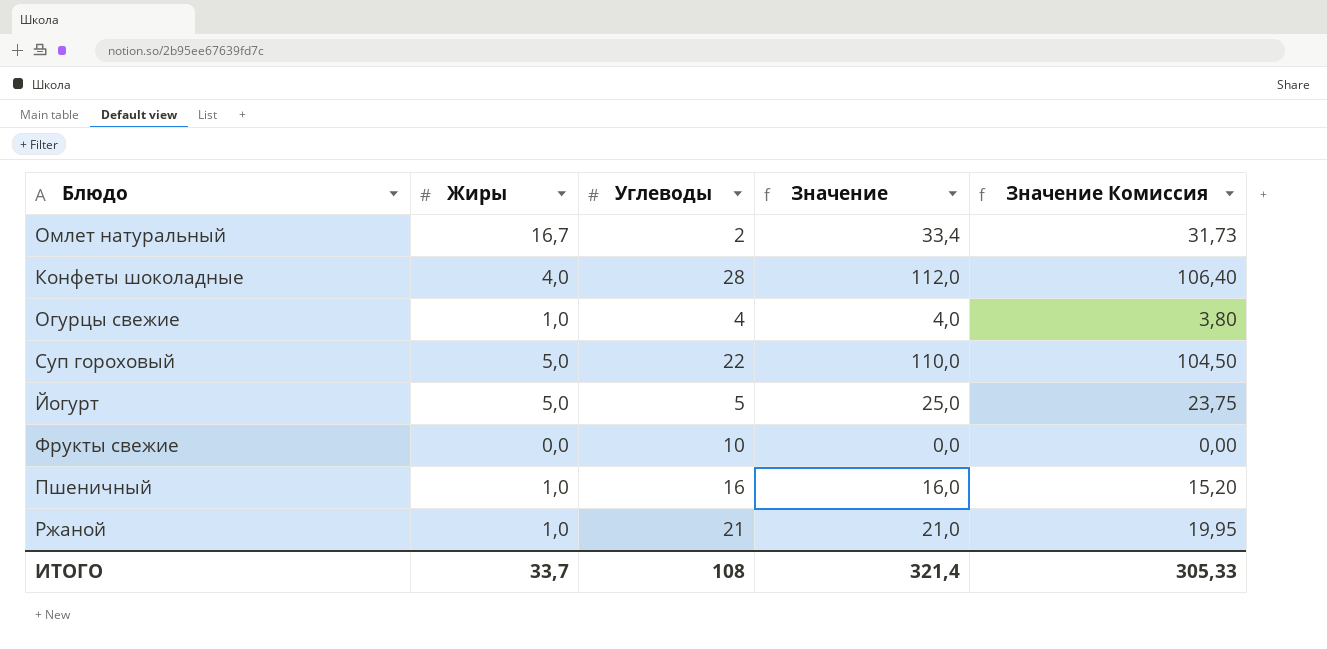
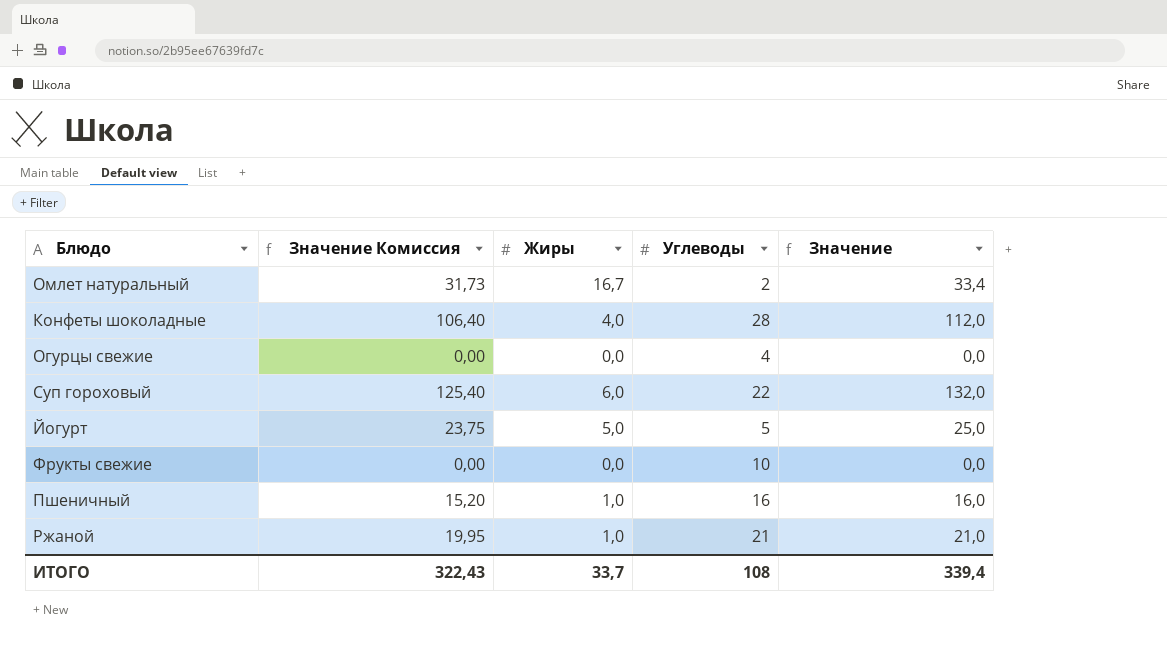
column Значение Комиссия | position: 5 -> 2
Огурцы свежие | Значение Комиссия: 3,80 -> 0,00
Огурцы свежие | Жиры: 1,0 -> 0,0
Огурцы свежие | Значение: 4,0 -> 0,0
Суп гороховый | Значение Комиссия: 104,50 -> 125,40
Суп гороховый | Жиры: 5,0 -> 6,0
Суп гороховый | Значение: 110,0 -> 132,0
ИТОГО | Значение Комиссия: 305,33 -> 322,43
ИТОГО | Значение: 321,4 -> 339,4

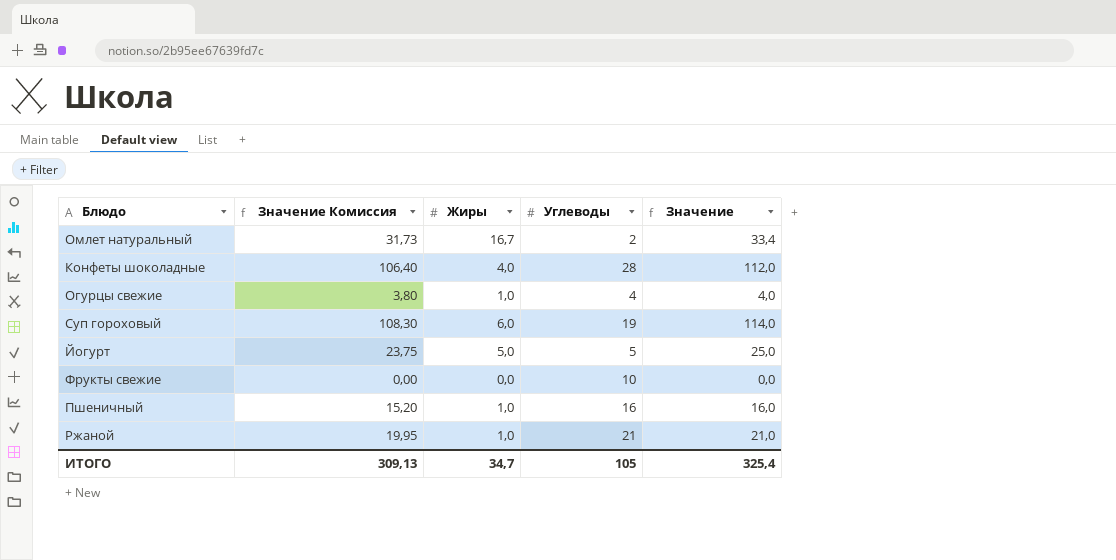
Огурцы свежие | Значение Комиссия: 0,00 -> 3,80
Огурцы свежие | Жиры: 0,0 -> 1,0
Огурцы свежие | Значение: 0,0 -> 4,0
Суп гороховый | Значение Комиссия: 125,40 -> 108,30
Суп гороховый | Углеводы: 22 -> 19
Суп гороховый | Значение: 132,0 -> 114,0
ИТОГО | Значение Комиссия: 322,43 -> 309,13
ИТОГО | Жиры: 33,7 -> 34,7
ИТОГО | Углеводы: 108 -> 105
ИТОГО | Значение: 339,4 -> 325,4

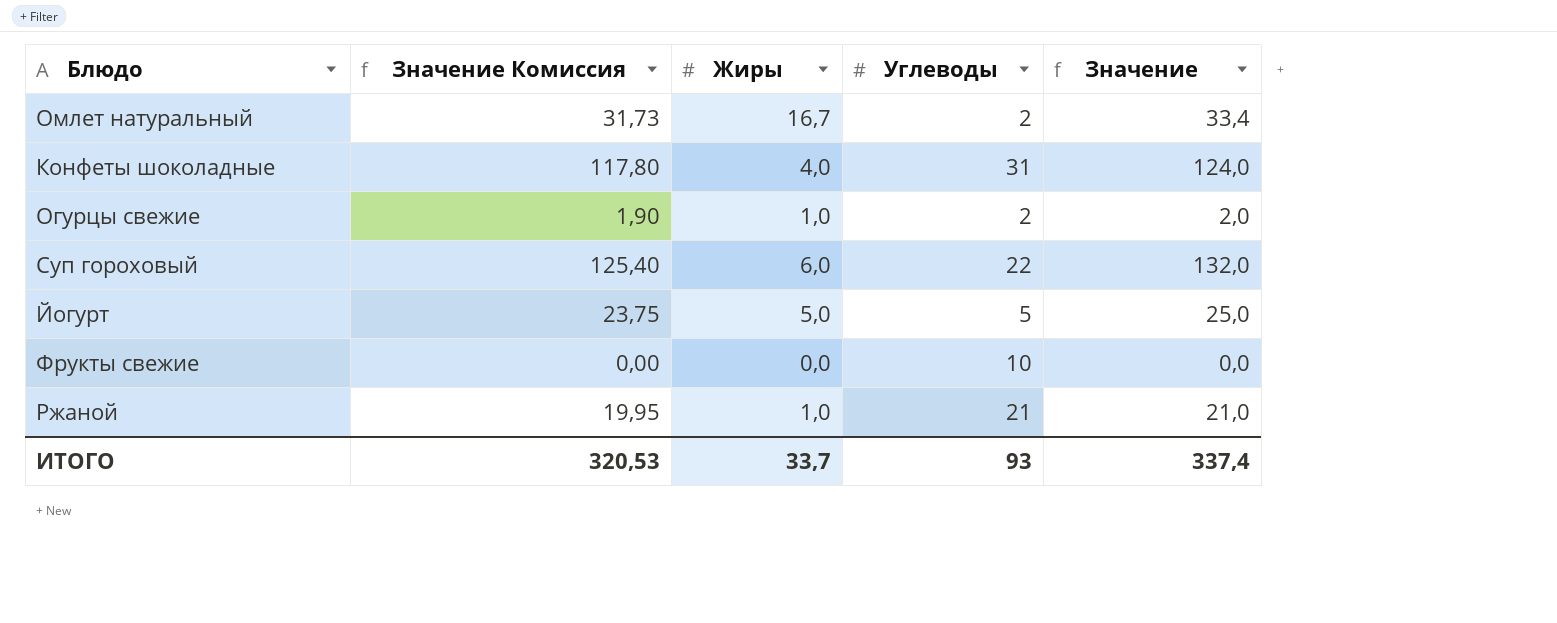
row Пшеничный: 15,20 | 1,0 | 16 | 16,0 -> none
Конфеты шоколадные | Значение Комиссия: 106,40 -> 117,80
Конфеты шоколадные | Углеводы: 28 -> 31
Конфеты шоколадные | Значение: 112,0 -> 124,0
Огурцы свежие | Значение Комиссия: 3,80 -> 1,90
Огурцы свежие | Углеводы: 4 -> 2
Огурцы свежие | Значение: 4,0 -> 2,0
Суп гороховый | Значение Комиссия: 108,30 -> 125,40
Суп гороховый | Углеводы: 19 -> 22
Суп гороховый | Значение: 114,0 -> 132,0
ИТОГО | Значение Комиссия: 309,13 -> 320,53
ИТОГО | Жиры: 34,7 -> 33,7
ИТОГО | Углеводы: 105 -> 93
ИТОГО | Значение: 325,4 -> 337,4

